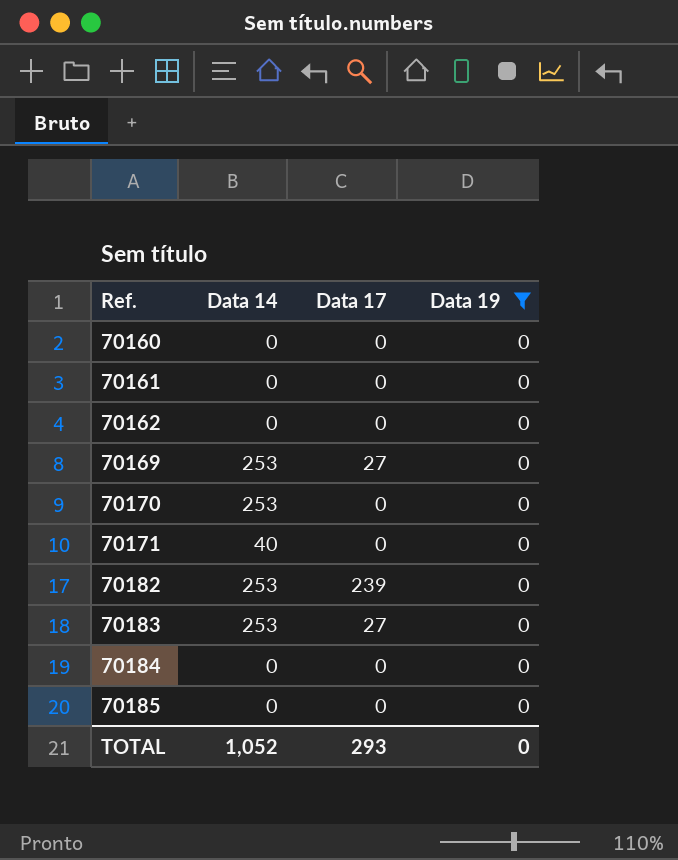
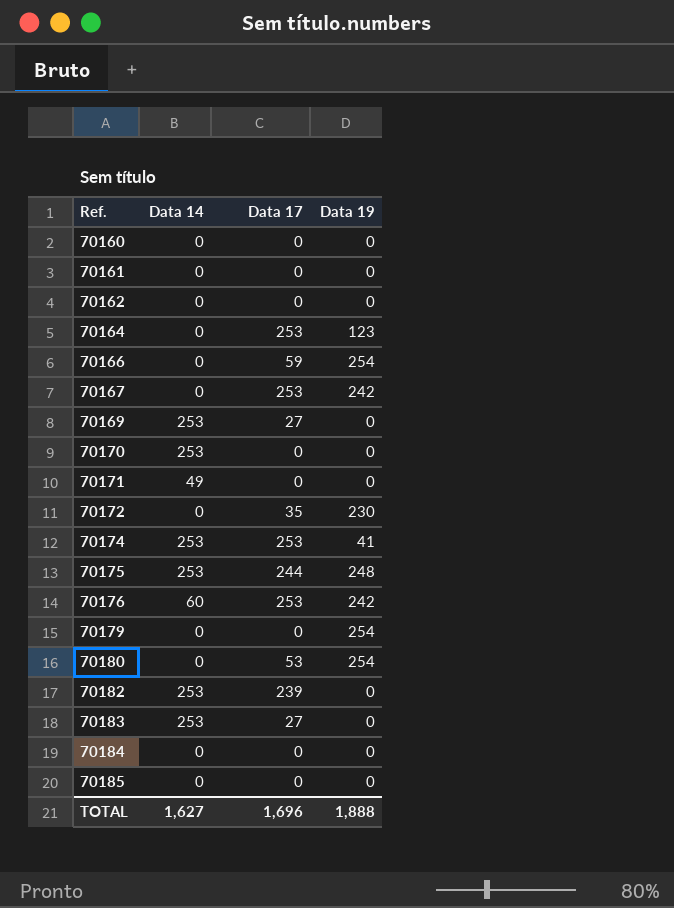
filter: Data 19 = 0 -> none
70171 | Data 14: 40 -> 49
TOTAL | Data 14: 1,052 -> 1,627
TOTAL | Data 17: 293 -> 1,696
TOTAL | Data 19: 0 -> 1,888

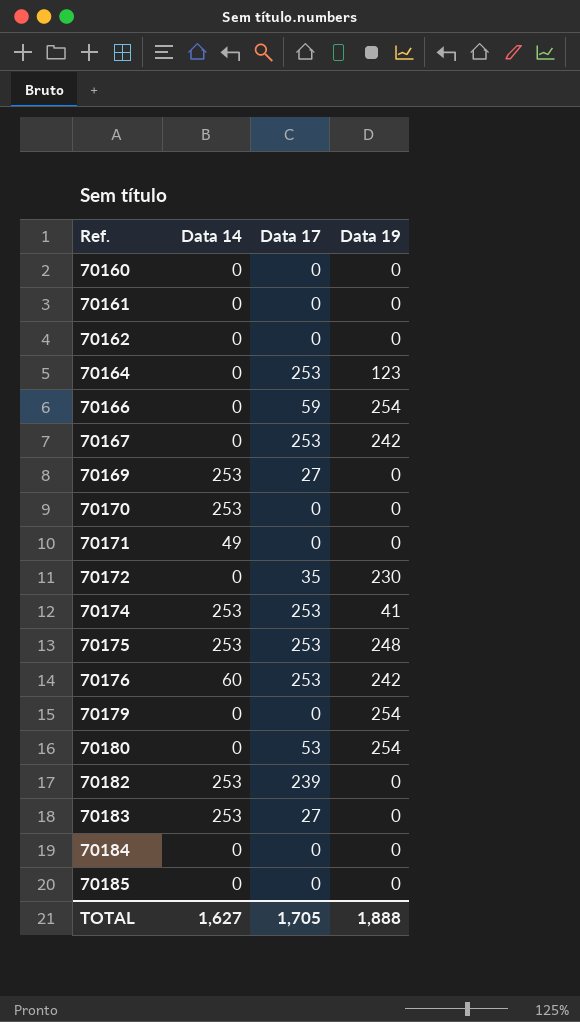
70175 | Data 17: 244 -> 253
TOTAL | Data 17: 1,696 -> 1,705

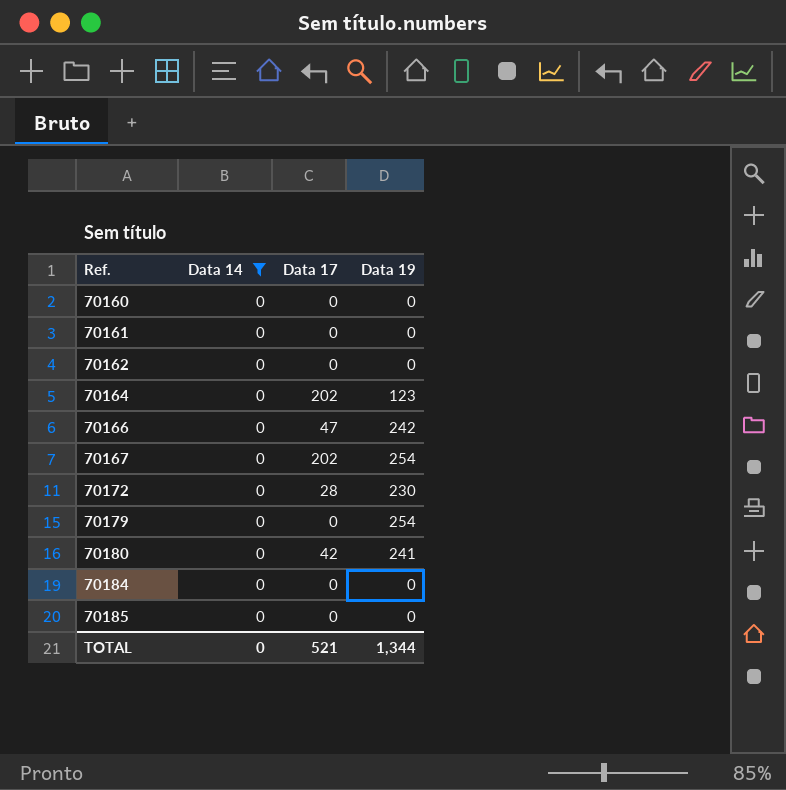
filter: none -> Data 14 = 0
70164 | Data 17: 253 -> 202
70166 | Data 17: 59 -> 47
70166 | Data 19: 254 -> 242
70167 | Data 17: 253 -> 202
70167 | Data 19: 242 -> 254
70172 | Data 17: 35 -> 28
70180 | Data 17: 53 -> 42
70180 | Data 19: 254 -> 241
TOTAL | Data 14: 1,627 -> 0
TOTAL | Data 17: 1,705 -> 521
TOTAL | Data 19: 1,888 -> 1,344

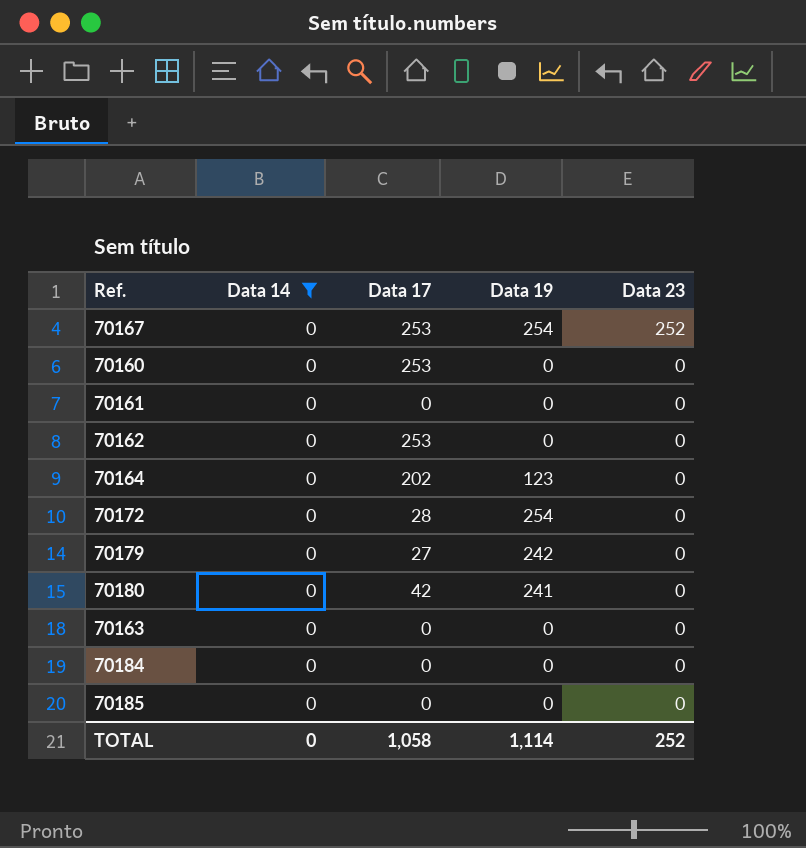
row order: Ref. ascending -> Data 23 descending
column Data 23 | position: none -> 5
row 70166: 0 | 47 | 242 -> none
70167 | Data 17: 202 -> 253
70160 | Data 17: 0 -> 253
70162 | Data 17: 0 -> 253
70172 | Data 19: 230 -> 254
70179 | Data 17: 0 -> 27
70179 | Data 19: 254 -> 242
row 70163: none -> 0 | 0 | 0 | 0
TOTAL | Data 17: 521 -> 1,058
TOTAL | Data 19: 1,344 -> 1,114

